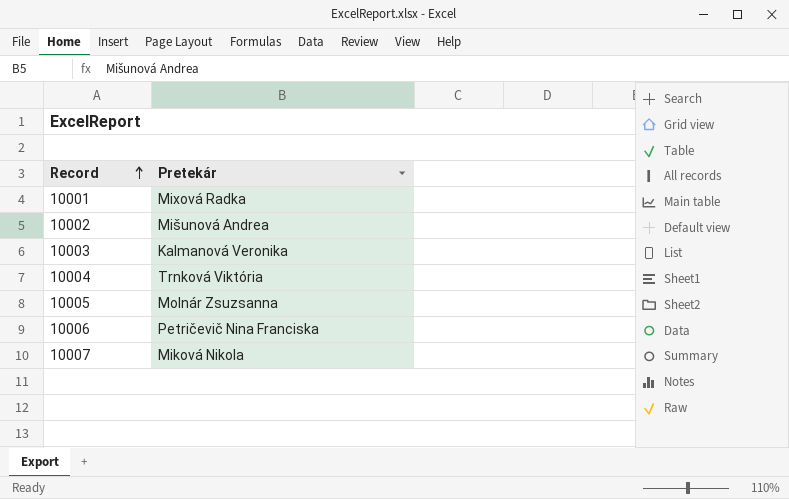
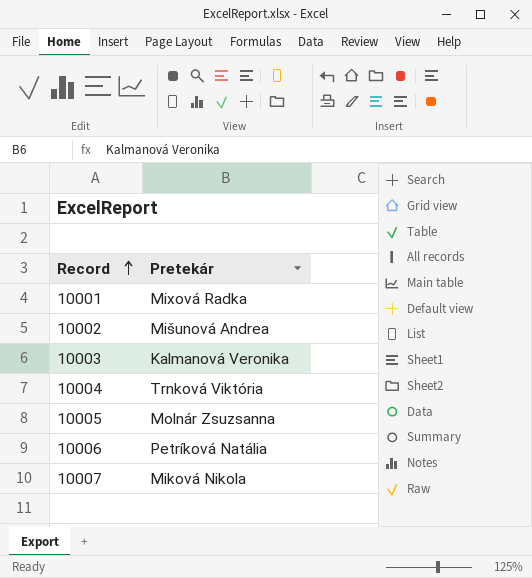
10006 | Pretekár: Petričevič Nina Franciska -> Petríková Natália

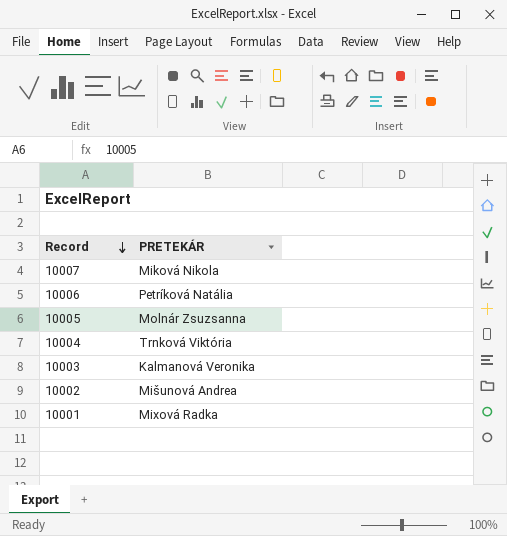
row order: Record ascending -> Record descending
column name: Pretekár -> PRETEKÁR

